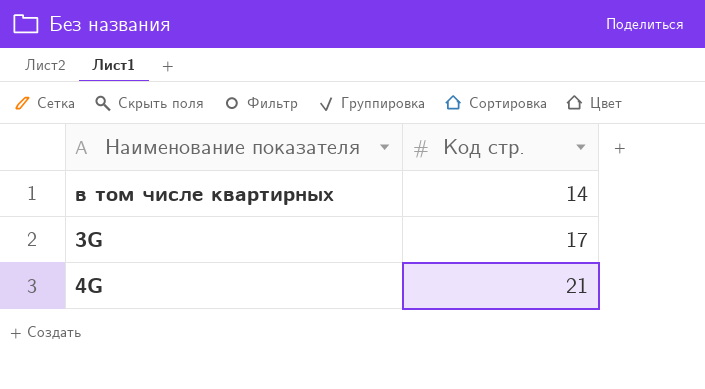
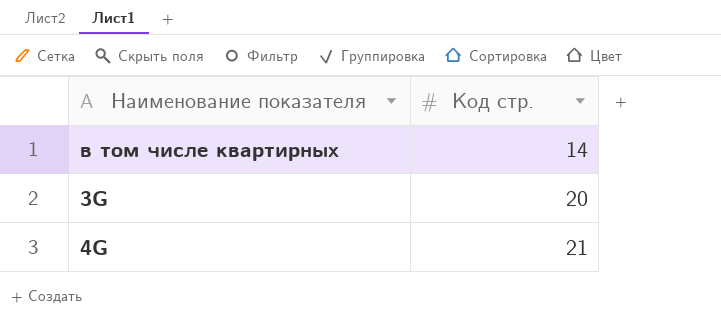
3G | Код стр.: 17 -> 20

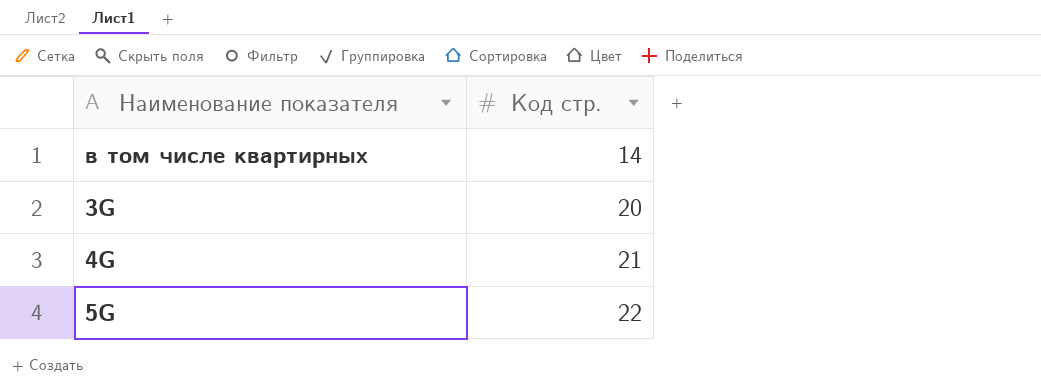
row 5G: none -> 22

